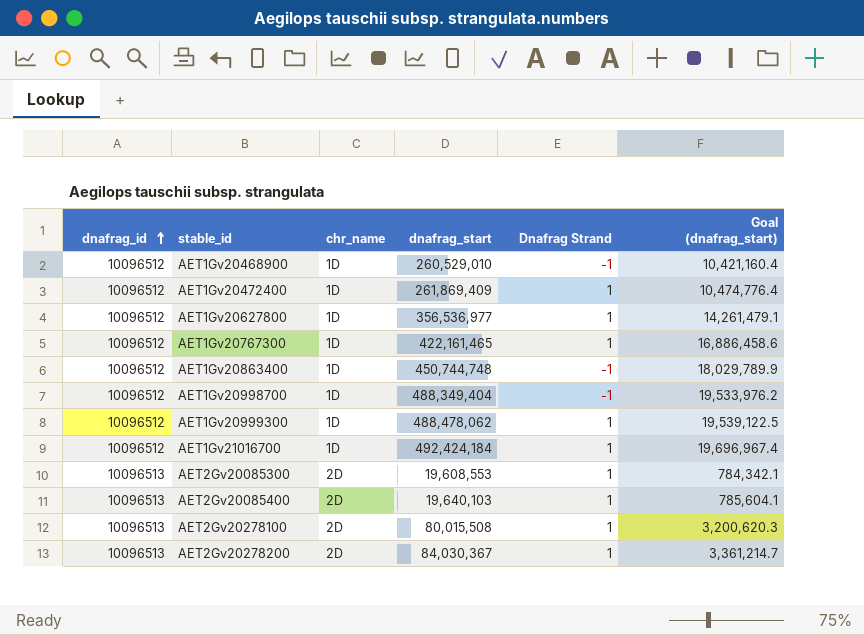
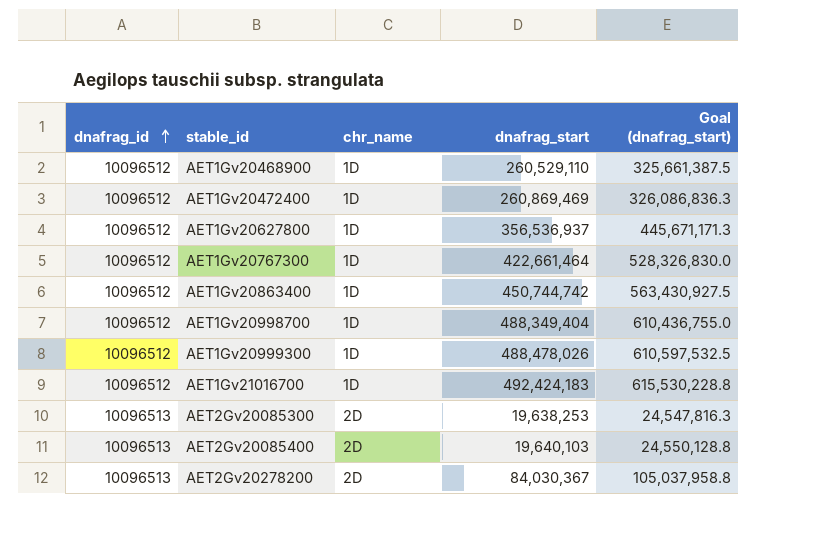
column Dnafrag Strand | position: 5 -> none
column Goal (dnafrag_start) | formula: [dnafrag_start] * 0.04 -> [dnafrag_start] * 1.25
row AET2Gv20278100: 10096513 | 2D | 80,015,508 | 1 | 3,200,620.3 -> none
AET1Gv20468900 | dnafrag_start: 260,529,010 -> 260,529,110
AET1Gv20472400 | dnafrag_start: 261,869,409 -> 260,869,469
AET1Gv20627800 | dnafrag_start: 356,536,977 -> 356,536,937
AET1Gv20767300 | dnafrag_start: 422,161,465 -> 422,661,464
AET1Gv20863400 | dnafrag_start: 450,744,748 -> 450,744,742
AET1Gv20999300 | dnafrag_start: 488,478,062 -> 488,478,026
AET1Gv21016700 | dnafrag_start: 492,424,184 -> 492,424,183
AET2Gv20085300 | dnafrag_start: 19,608,553 -> 19,638,253

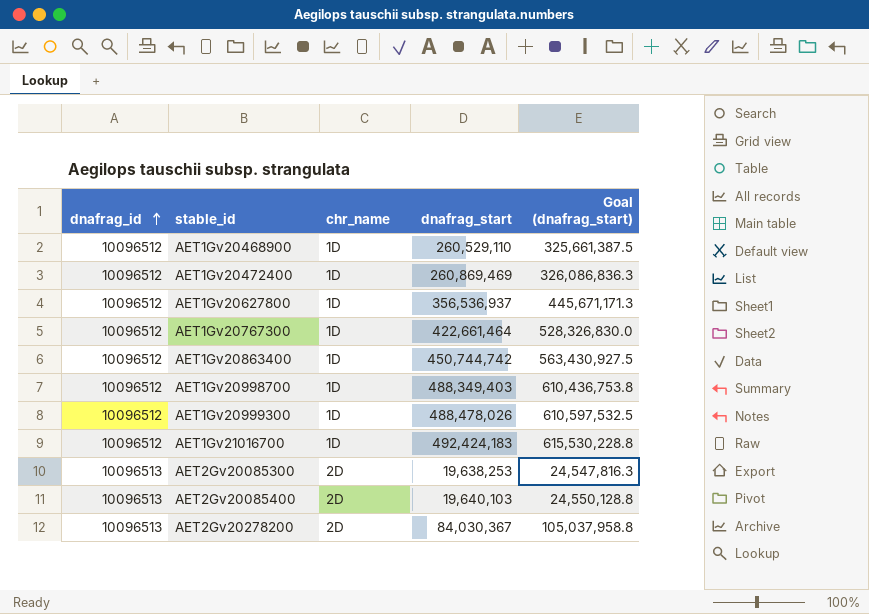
AET1Gv20998700 | dnafrag_start: 488,349,404 -> 488,349,403
AET1Gv20998700 | Goal (dnafrag_start): 610,436,755.0 -> 610,436,753.8

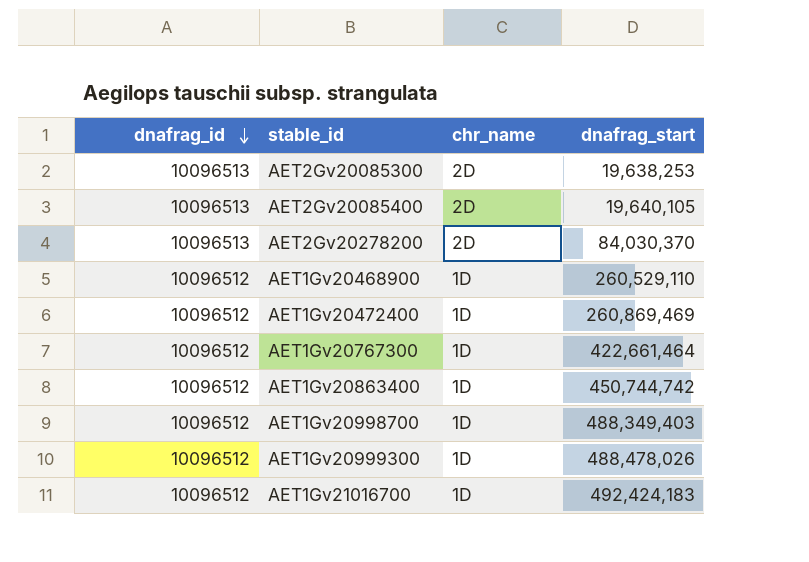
row order: dnafrag_id ascending -> dnafrag_id descending
column Goal (dnafrag_start) | formula: [dnafrag_start] * 1.25 -> none
row AET1Gv20627800: 10096512 | 1D | 356,536,937 | 445,671,171.3 -> none
AET2Gv20085400 | dnafrag_start: 19,640,103 -> 19,640,105
AET2Gv20278200 | dnafrag_start: 84,030,367 -> 84,030,370

